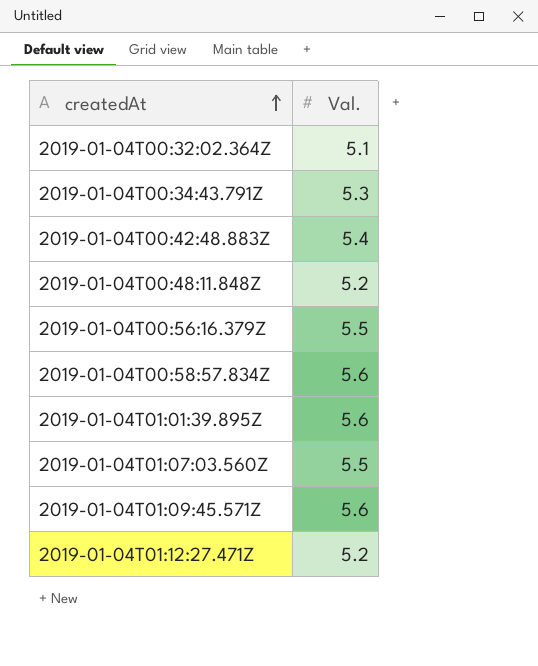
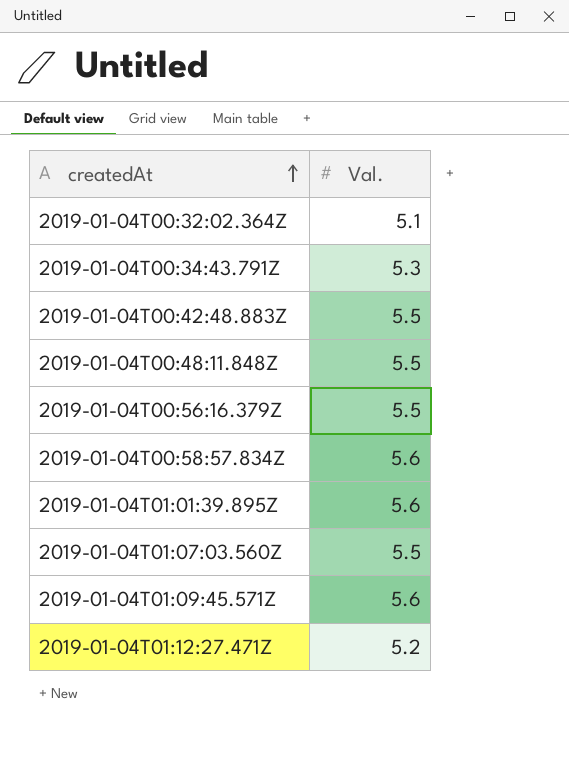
2019-01-04T00:42:48.883Z | Val.: 5.4 -> 5.5
2019-01-04T00:48:11.848Z | Val.: 5.2 -> 5.5

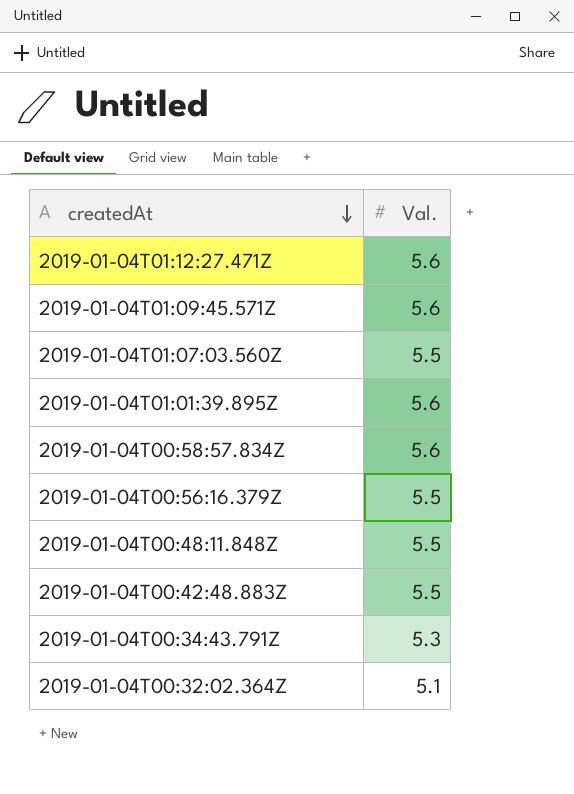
row order: createdAt ascending -> createdAt descending
2019-01-04T01:12:27.471Z | Val.: 5.2 -> 5.6

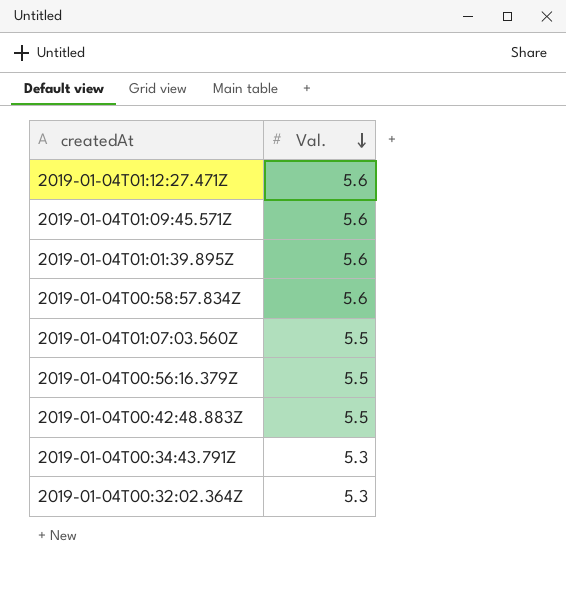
row order: createdAt descending -> Val. descending
row 2019-01-04T00:48:11.848Z: 5.5 -> none
2019-01-04T00:32:02.364Z | Val.: 5.1 -> 5.3

